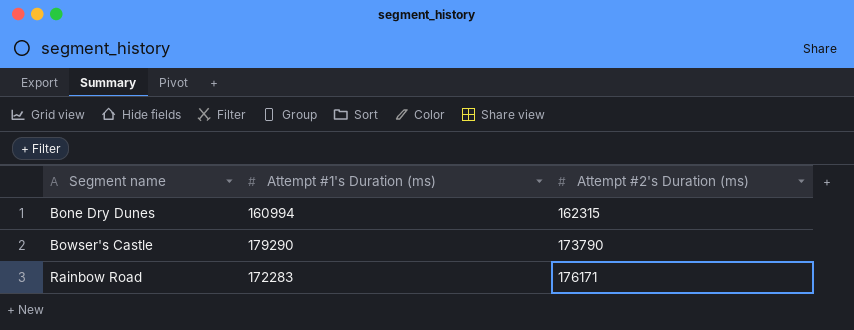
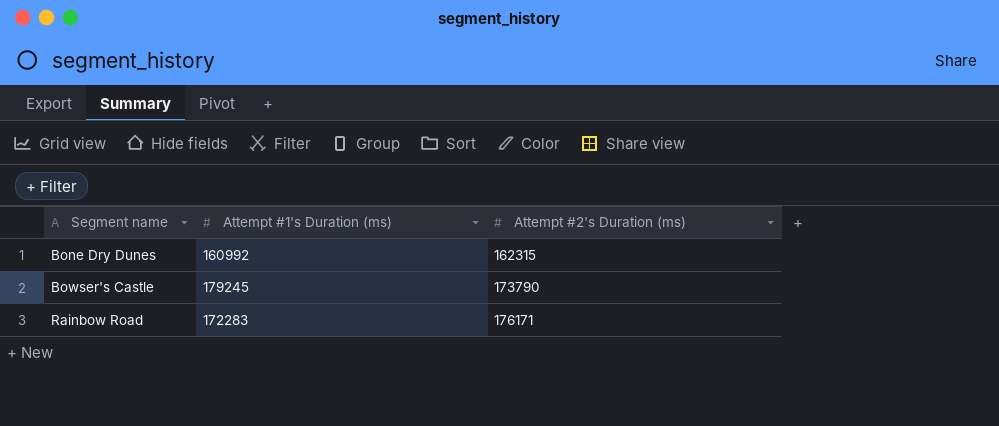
Bone Dry Dunes | Attempt #1's Duration (ms): 160994 -> 160992
Bowser's Castle | Attempt #1's Duration (ms): 179290 -> 179245

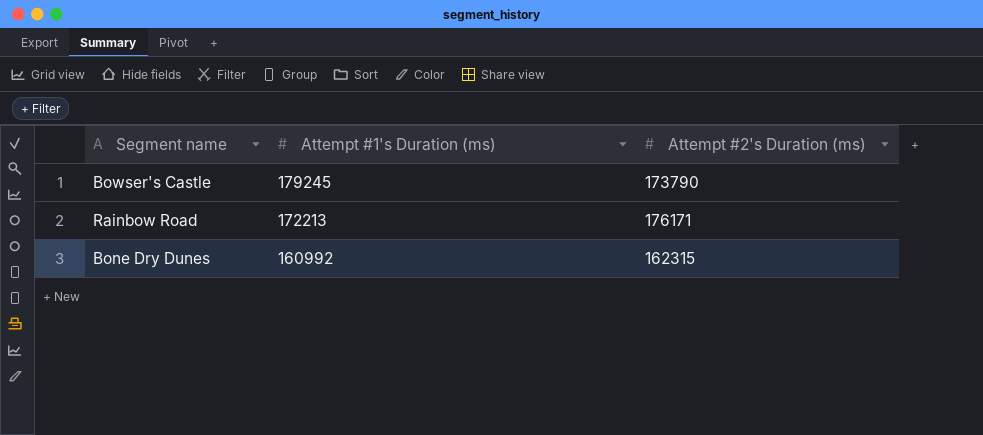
row order: Segment name ascending -> Attempt #1's Duration (ms) descending
Rainbow Road | Attempt #1's Duration (ms): 172283 -> 172213

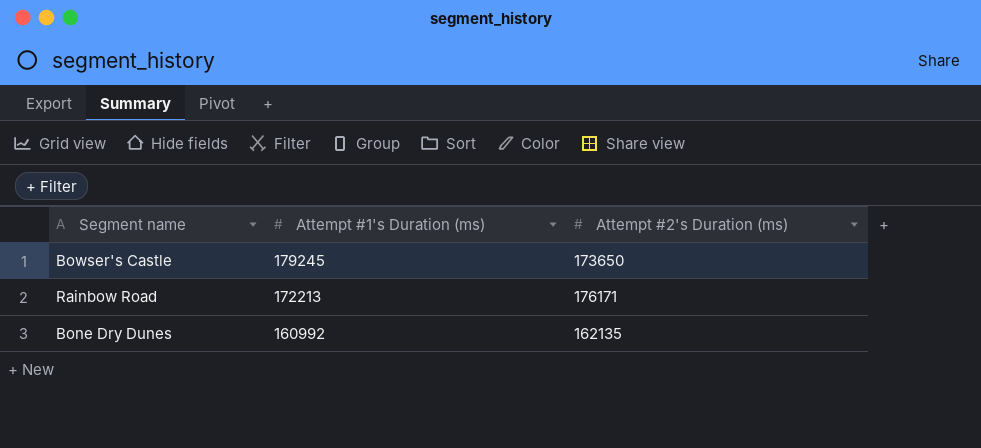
Bowser's Castle | Attempt #2's Duration (ms): 173790 -> 173650
Bone Dry Dunes | Attempt #2's Duration (ms): 162315 -> 162135

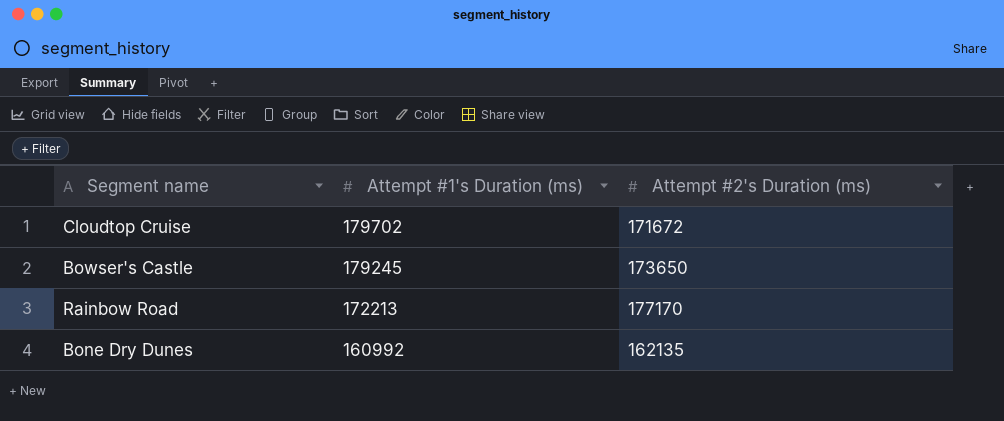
row Cloudtop Cruise: none -> 179702 | 171672
Rainbow Road | Attempt #2's Duration (ms): 176171 -> 177170

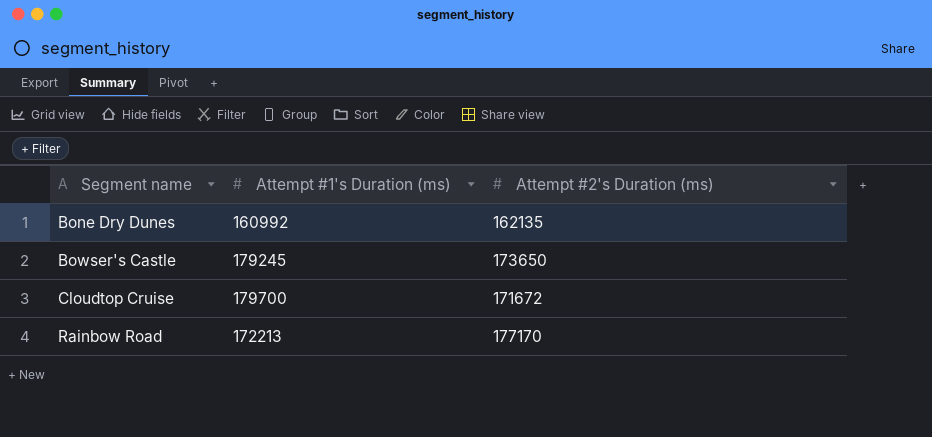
row order: Attempt #1's Duration (ms) descending -> Segment name ascending
Cloudtop Cruise | Attempt #1's Duration (ms): 179702 -> 179700

